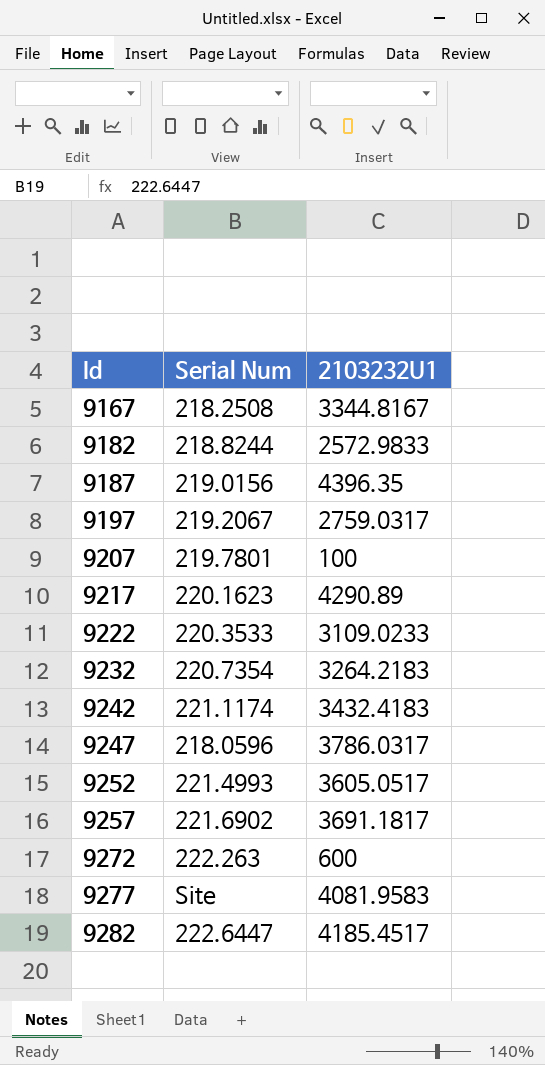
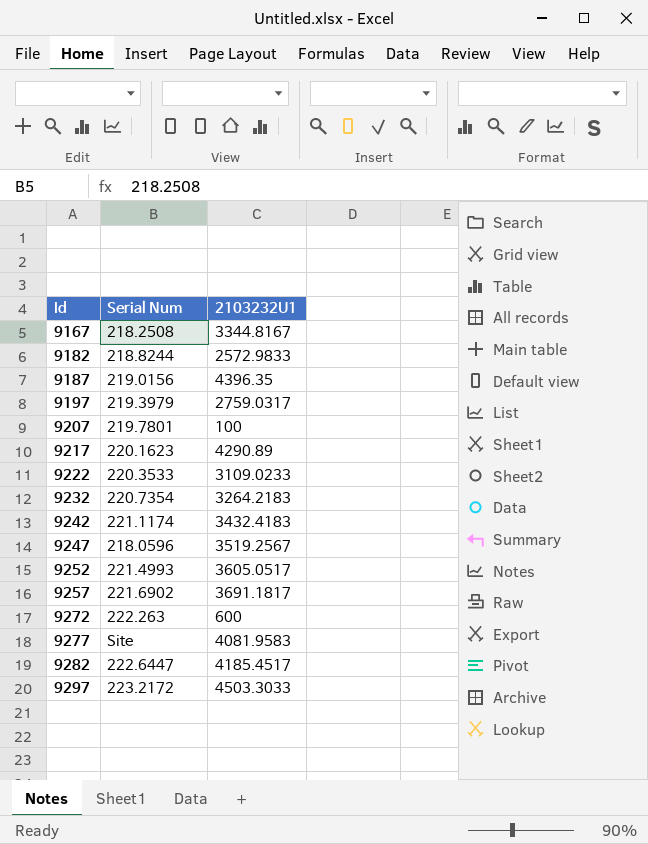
9197 | Serial Num: 219.2067 -> 219.3979
9247 | 2103232U1: 3786.0317 -> 3519.2567
row 9297: none -> 223.2172 | 4503.3033

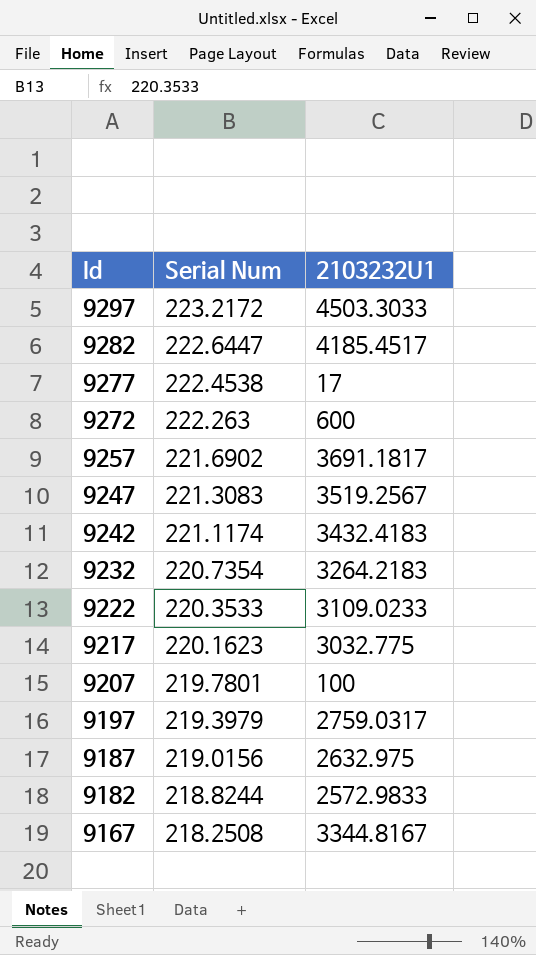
row order: Id ascending -> Id descending
row 9252: 221.4993 | 3605.0517 -> none
9277 | Serial Num: Site -> 222.4538
9277 | 2103232U1: 4081.9583 -> 17
9247 | Serial Num: 218.0596 -> 221.3083
9217 | 2103232U1: 4290.89 -> 3032.775
9187 | 2103232U1: 4396.35 -> 2632.975

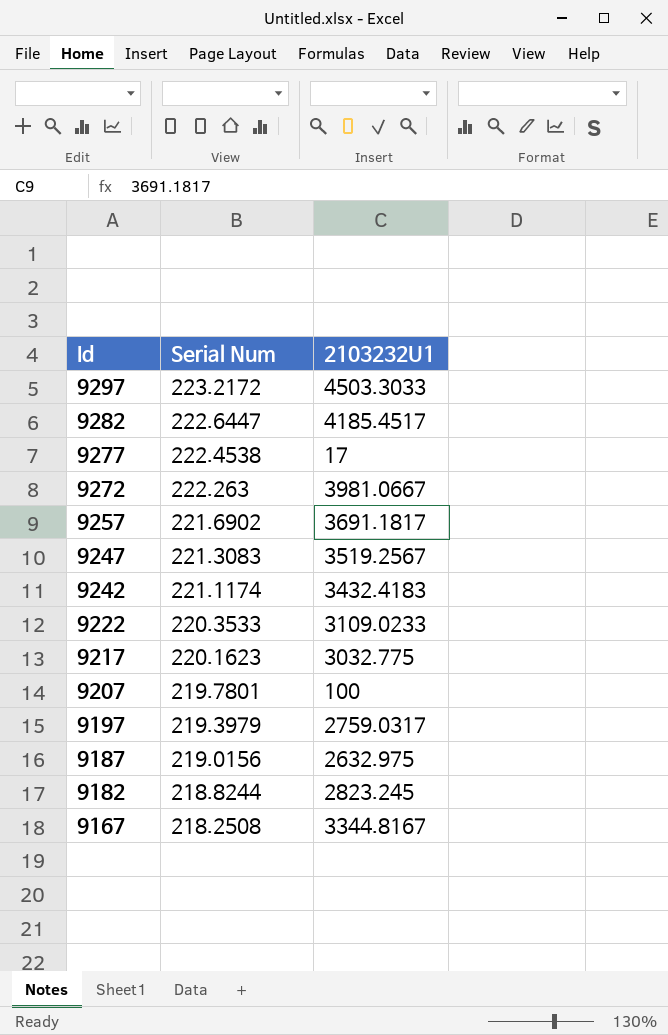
row 9232: 220.7354 | 3264.2183 -> none
9272 | 2103232U1: 600 -> 3981.0667
9182 | 2103232U1: 2572.9833 -> 2823.245

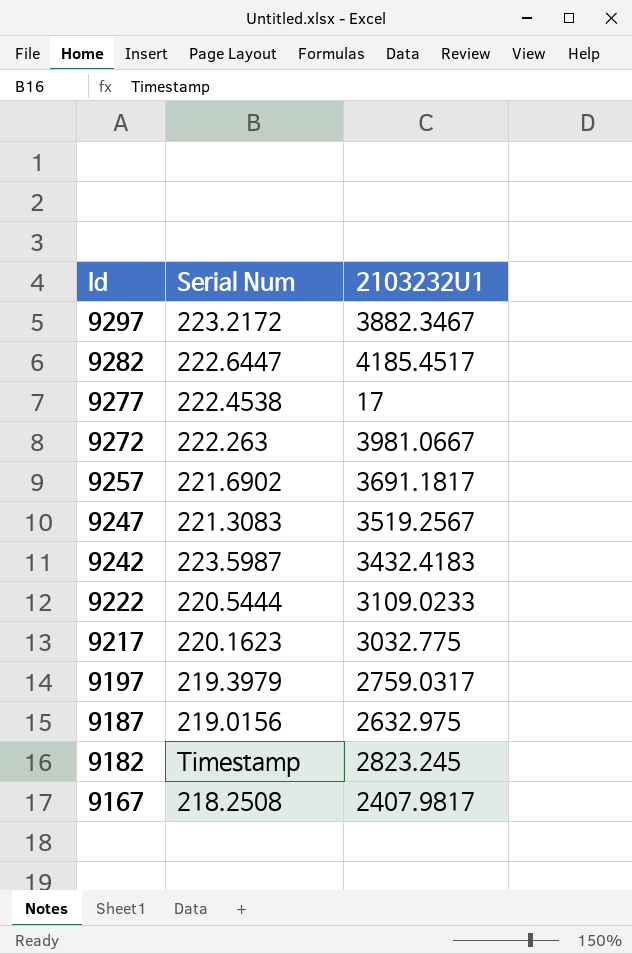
row 9207: 219.7801 | 100 -> none
9297 | 2103232U1: 4503.3033 -> 3882.3467
9242 | Serial Num: 221.1174 -> 223.5987
9222 | Serial Num: 220.3533 -> 220.5444
9182 | Serial Num: 218.8244 -> Timestamp
9167 | 2103232U1: 3344.8167 -> 2407.9817

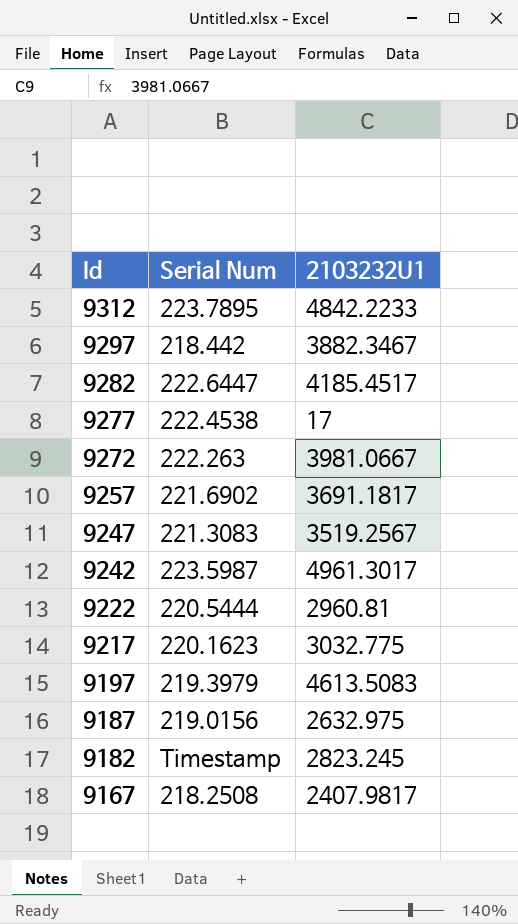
row 9312: none -> 223.7895 | 4842.2233
9297 | Serial Num: 223.2172 -> 218.442
9242 | 2103232U1: 3432.4183 -> 4961.3017
9222 | 2103232U1: 3109.0233 -> 2960.81
9197 | 2103232U1: 2759.0317 -> 4613.5083

